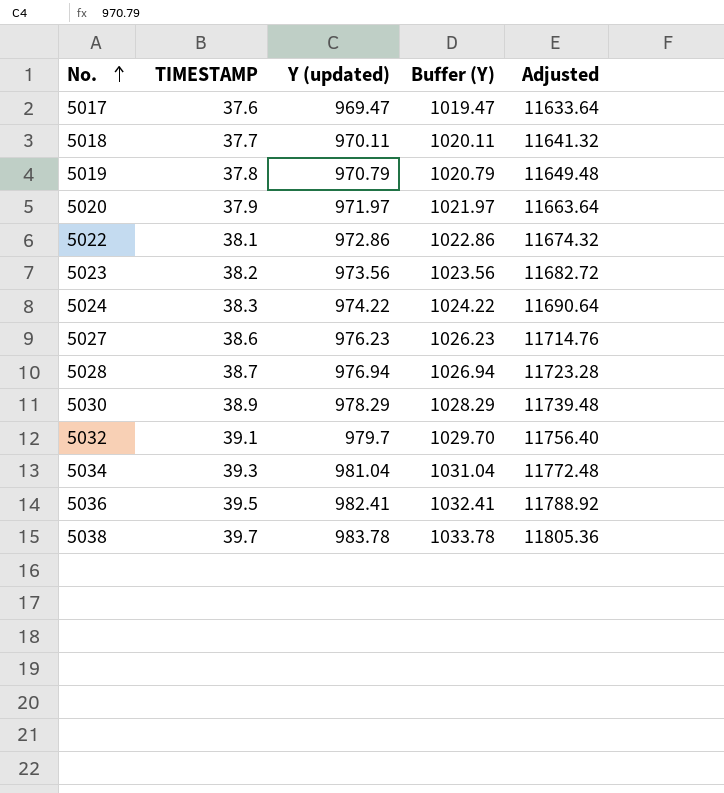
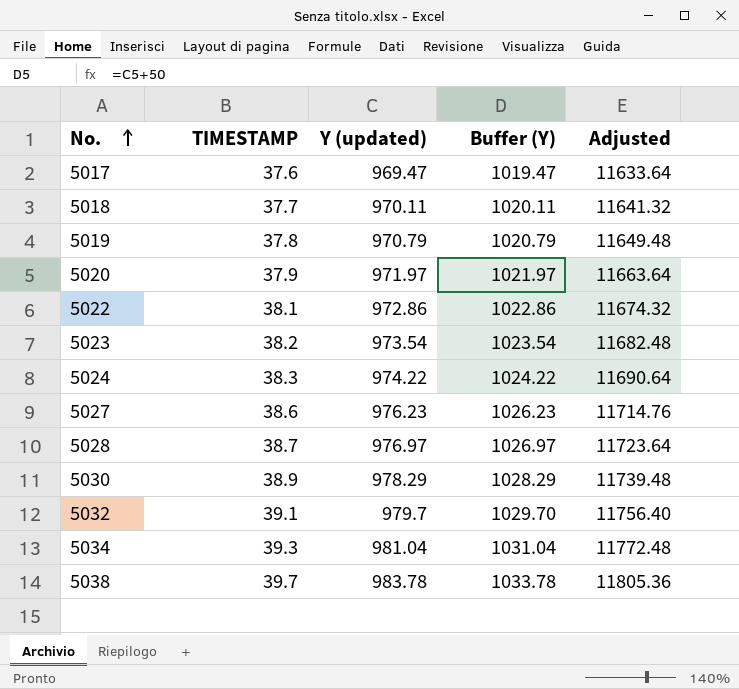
row 5036: 39.5 | 982.41 | 1032.41 | 11788.92 -> none
5023 | Y (updated): 973.56 -> 973.54
5023 | Buffer (Y): 1023.56 -> 1023.54
5023 | Adjusted: 11682.72 -> 11682.48
5028 | Y (updated): 976.94 -> 976.97
5028 | Buffer (Y): 1026.94 -> 1026.97
5028 | Adjusted: 11723.28 -> 11723.64

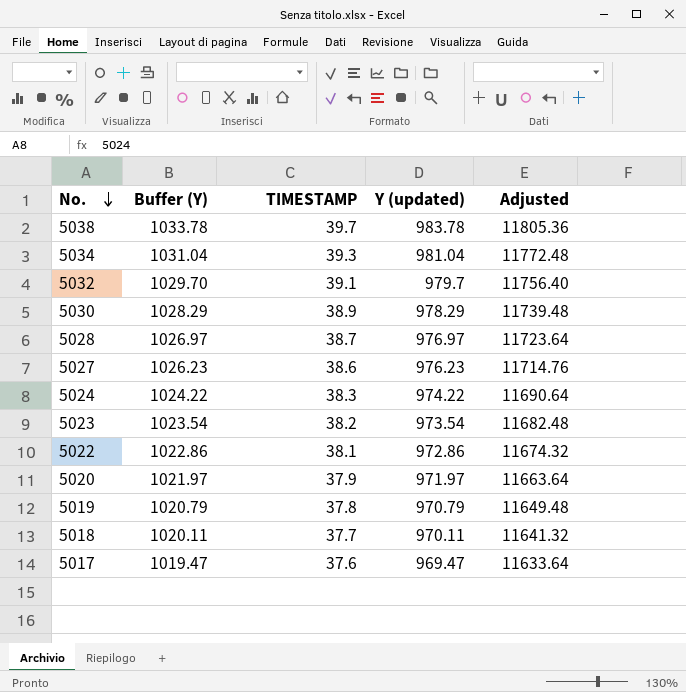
row order: No. ascending -> No. descending
column Buffer (Y) | position: 4 -> 2

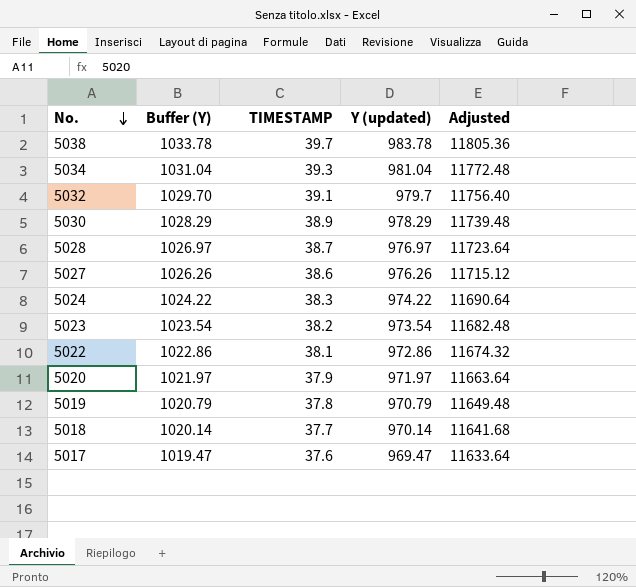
5027 | Buffer (Y): 1026.23 -> 1026.26
5027 | Y (updated): 976.23 -> 976.26
5027 | Adjusted: 11714.76 -> 11715.12
5018 | Buffer (Y): 1020.11 -> 1020.14
5018 | Y (updated): 970.11 -> 970.14
5018 | Adjusted: 11641.32 -> 11641.68

